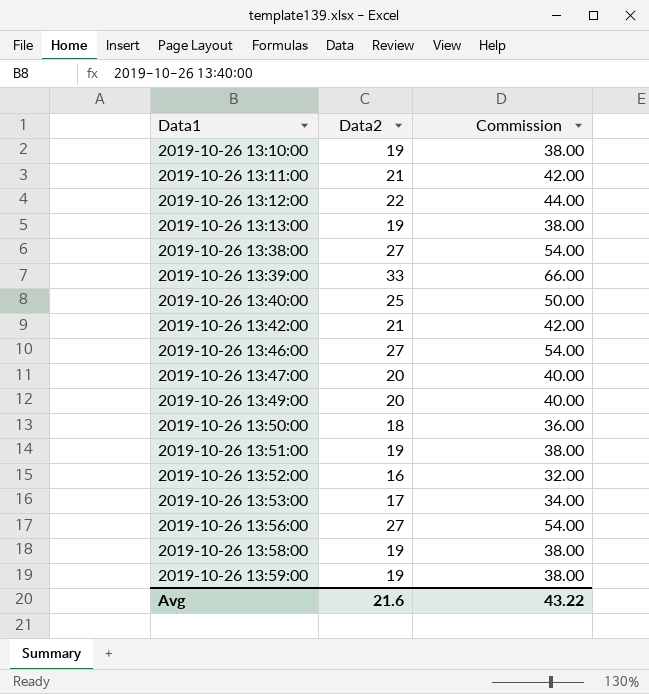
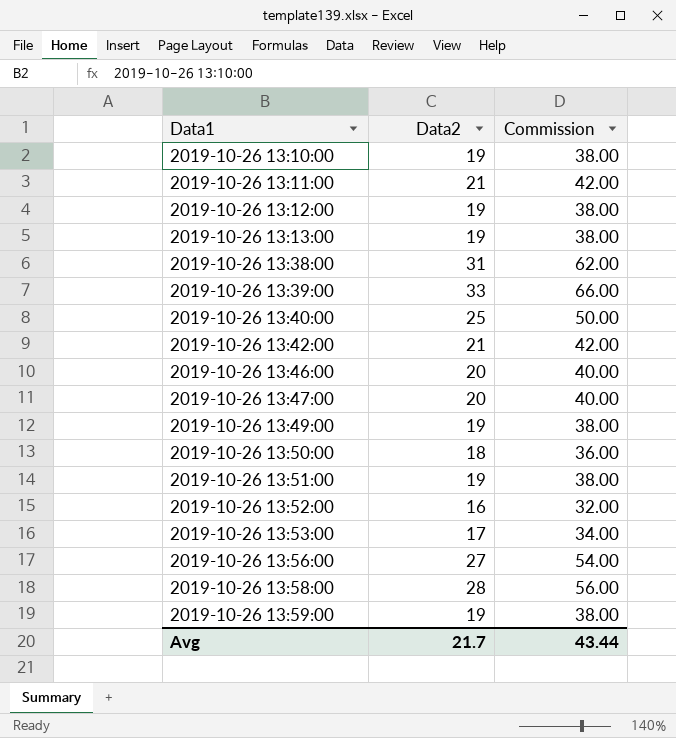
2019-10-26 13:12:00 | Data2: 22 -> 19
2019-10-26 13:12:00 | Commission: 44.00 -> 38.00
2019-10-26 13:38:00 | Data2: 27 -> 31
2019-10-26 13:38:00 | Commission: 54.00 -> 62.00
2019-10-26 13:46:00 | Data2: 27 -> 20
2019-10-26 13:46:00 | Commission: 54.00 -> 40.00
2019-10-26 13:49:00 | Data2: 20 -> 19
2019-10-26 13:49:00 | Commission: 40.00 -> 38.00
2019-10-26 13:58:00 | Data2: 19 -> 28
2019-10-26 13:58:00 | Commission: 38.00 -> 56.00
Avg | Data2: 21.6 -> 21.7
Avg | Commission: 43.22 -> 43.44

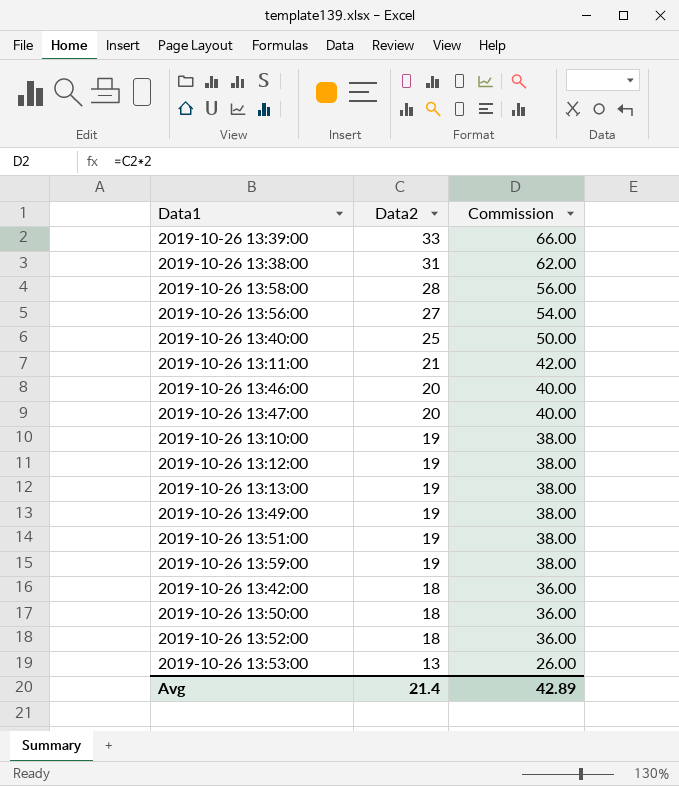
row order: Data1 ascending -> Data2 descending
2019-10-26 13:42:00 | Data2: 21 -> 18
2019-10-26 13:42:00 | Commission: 42.00 -> 36.00
2019-10-26 13:52:00 | Data2: 16 -> 18
2019-10-26 13:52:00 | Commission: 32.00 -> 36.00
2019-10-26 13:53:00 | Data2: 17 -> 13
2019-10-26 13:53:00 | Commission: 34.00 -> 26.00
Avg | Data2: 21.7 -> 21.4
Avg | Commission: 43.44 -> 42.89

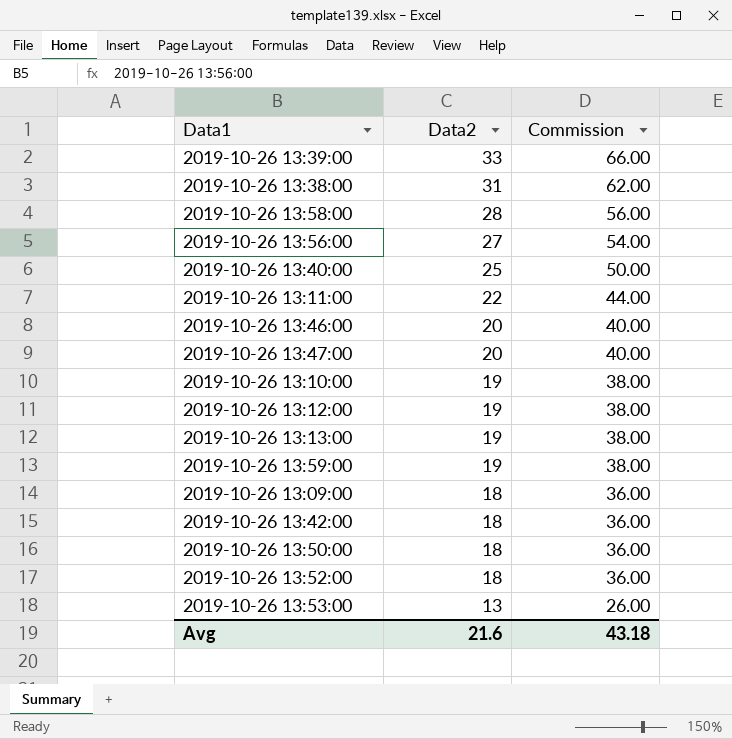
row 2019-10-26 13:49:00: 19 | 38.00 -> none
row 2019-10-26 13:51:00: 19 | 38.00 -> none
2019-10-26 13:11:00 | Data2: 21 -> 22
2019-10-26 13:11:00 | Commission: 42.00 -> 44.00
row 2019-10-26 13:09:00: none -> 18 | 36.00
Avg | Data2: 21.4 -> 21.6
Avg | Commission: 42.89 -> 43.18

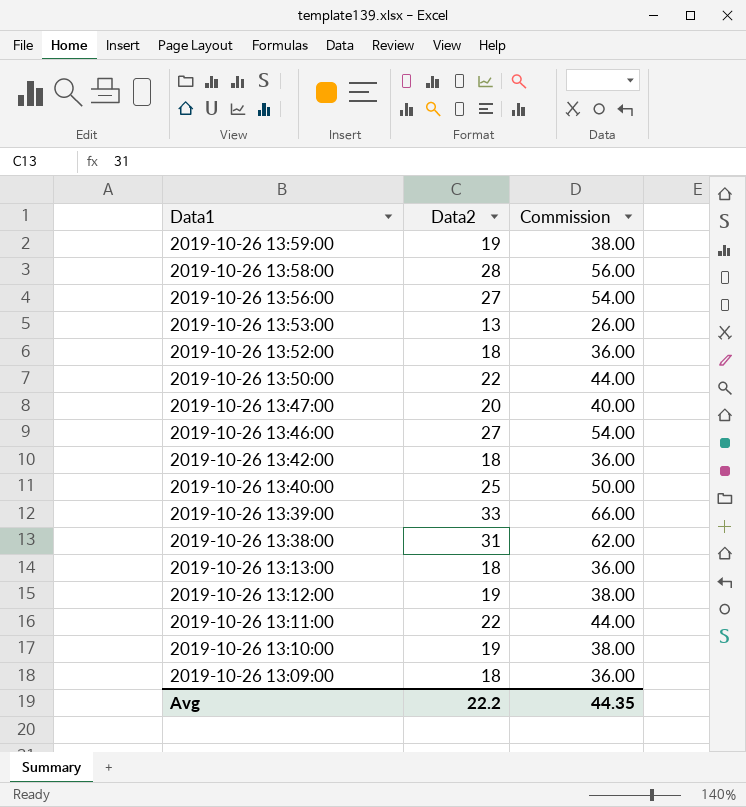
row order: Data2 descending -> Data1 descending
2019-10-26 13:50:00 | Data2: 18 -> 22
2019-10-26 13:50:00 | Commission: 36.00 -> 44.00
2019-10-26 13:46:00 | Data2: 20 -> 27
2019-10-26 13:46:00 | Commission: 40.00 -> 54.00
2019-10-26 13:13:00 | Data2: 19 -> 18
2019-10-26 13:13:00 | Commission: 38.00 -> 36.00
Avg | Data2: 21.6 -> 22.2
Avg | Commission: 43.18 -> 44.35

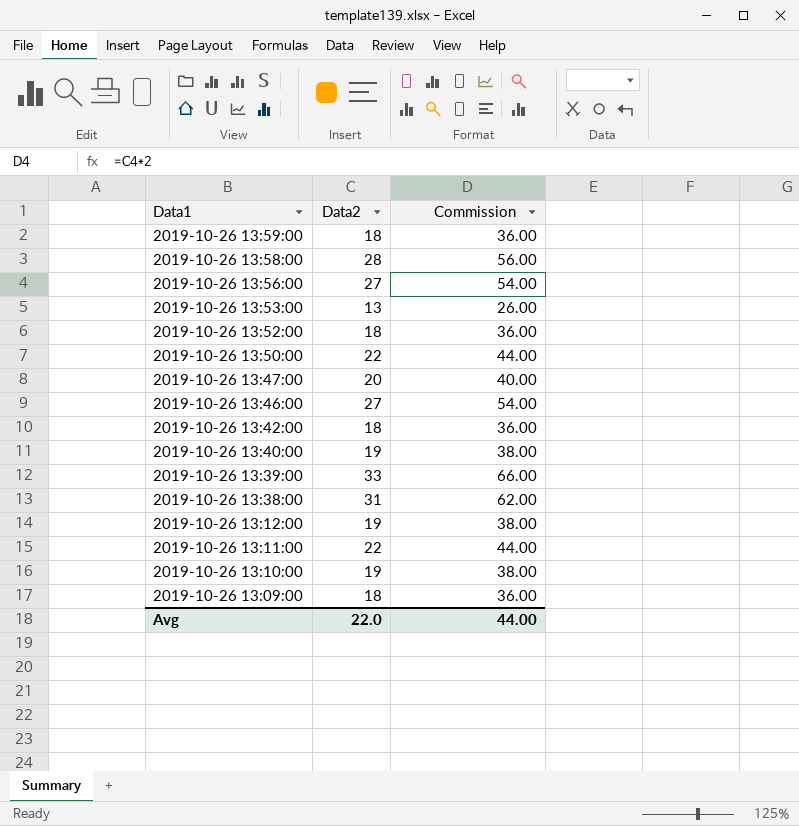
row 2019-10-26 13:13:00: 18 | 36.00 -> none
2019-10-26 13:59:00 | Data2: 19 -> 18
2019-10-26 13:59:00 | Commission: 38.00 -> 36.00
2019-10-26 13:40:00 | Data2: 25 -> 19
2019-10-26 13:40:00 | Commission: 50.00 -> 38.00
Avg | Data2: 22.2 -> 22.0
Avg | Commission: 44.35 -> 44.00

